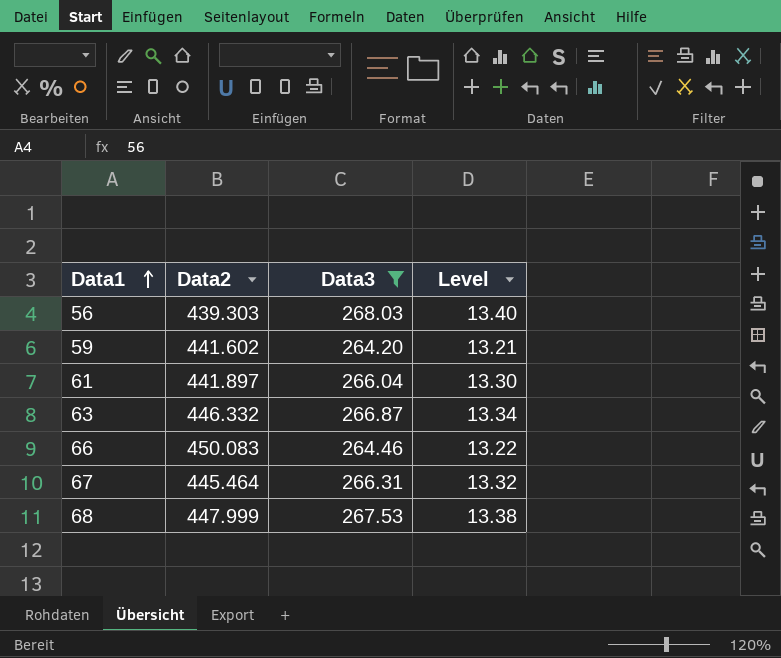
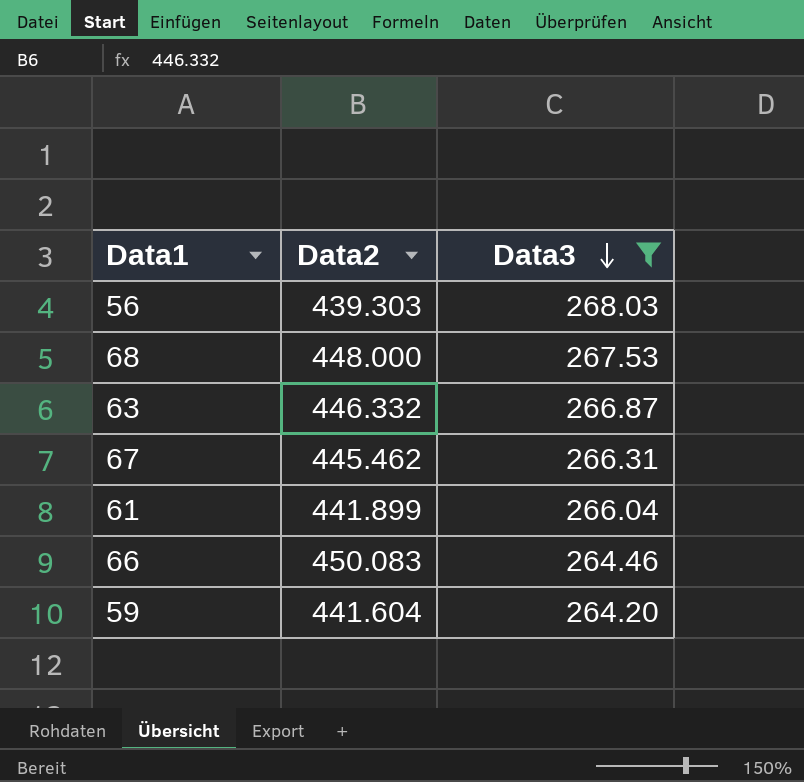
row order: Data1 ascending -> Data3 descending
column Level | formula: [Data3] * 0.05 -> none
68 | Data2: 447.999 -> 448.000
67 | Data2: 445.464 -> 445.462
61 | Data2: 441.897 -> 441.899
59 | Data2: 441.602 -> 441.604

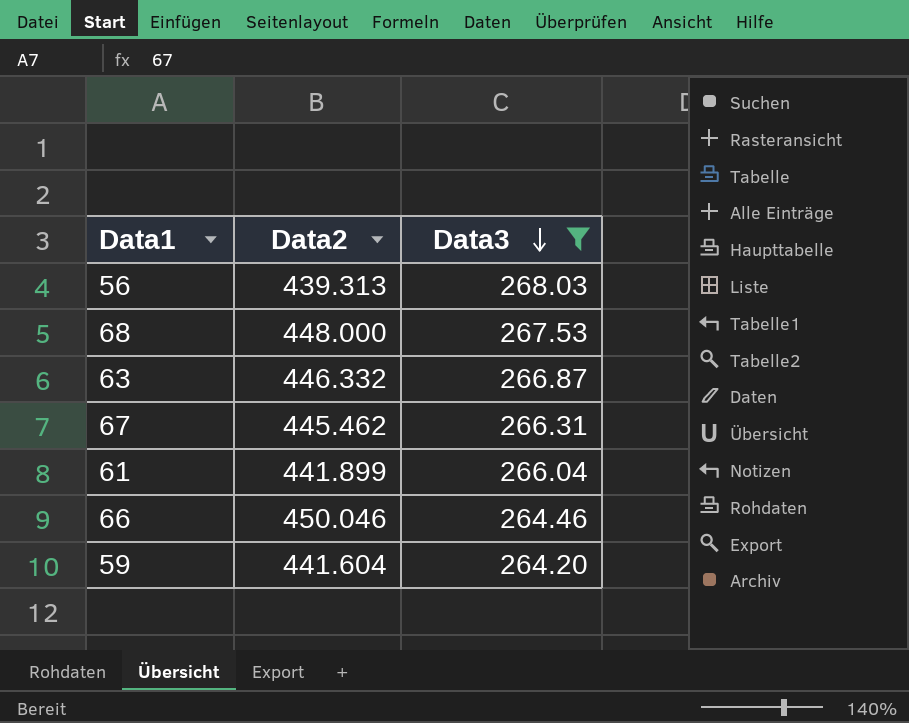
56 | Data2: 439.303 -> 439.313
66 | Data2: 450.083 -> 450.046

